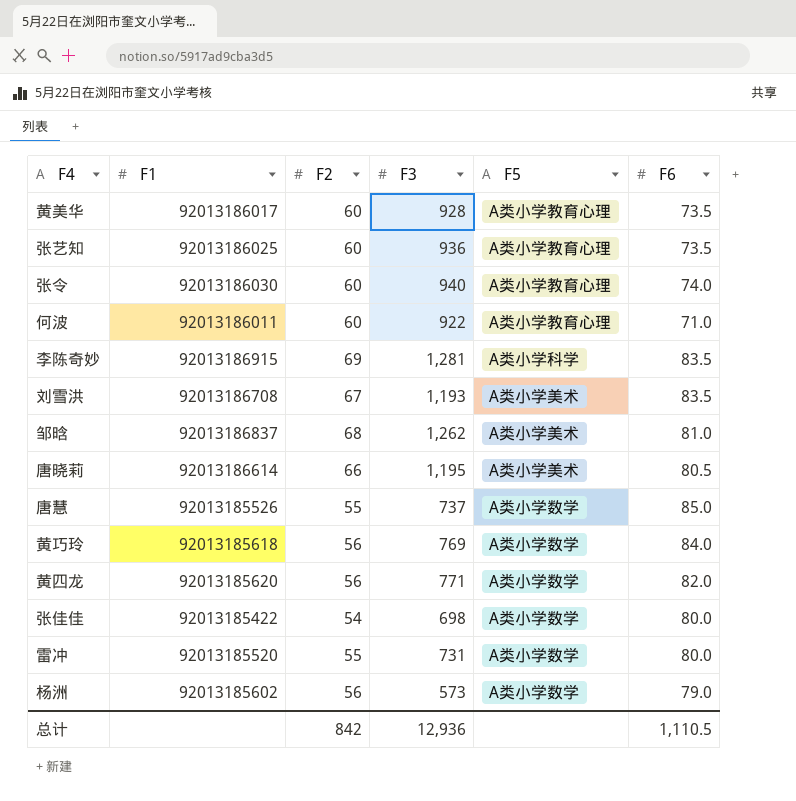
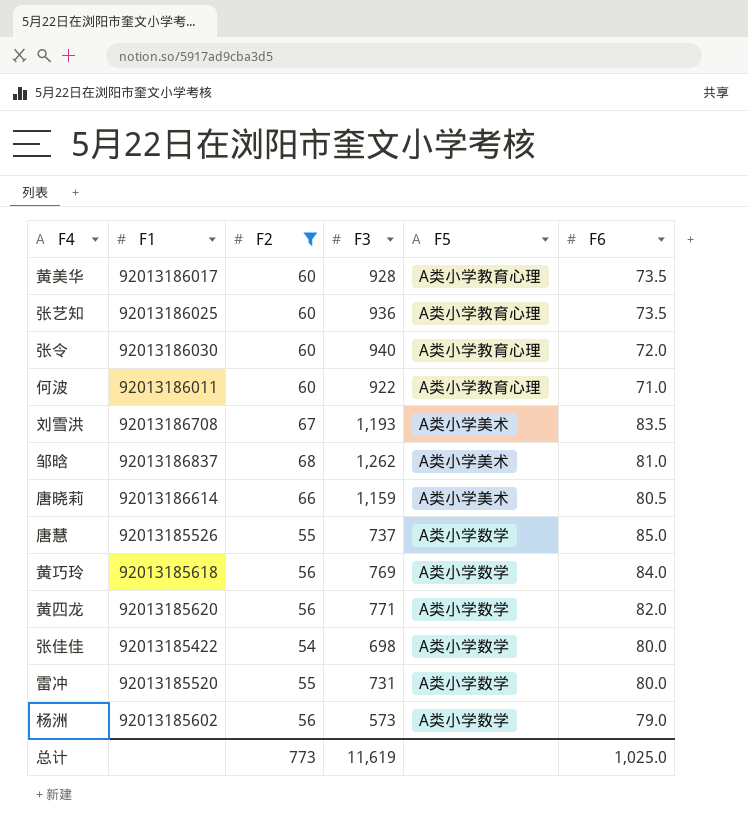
filter: none -> F2 != 69
张令 | F6: 74.0 -> 72.0
唐晓莉 | F3: 1,195 -> 1,159
总计 | F2: 842 -> 773
总计 | F3: 12,936 -> 11,619
总计 | F6: 1,110.5 -> 1,025.0

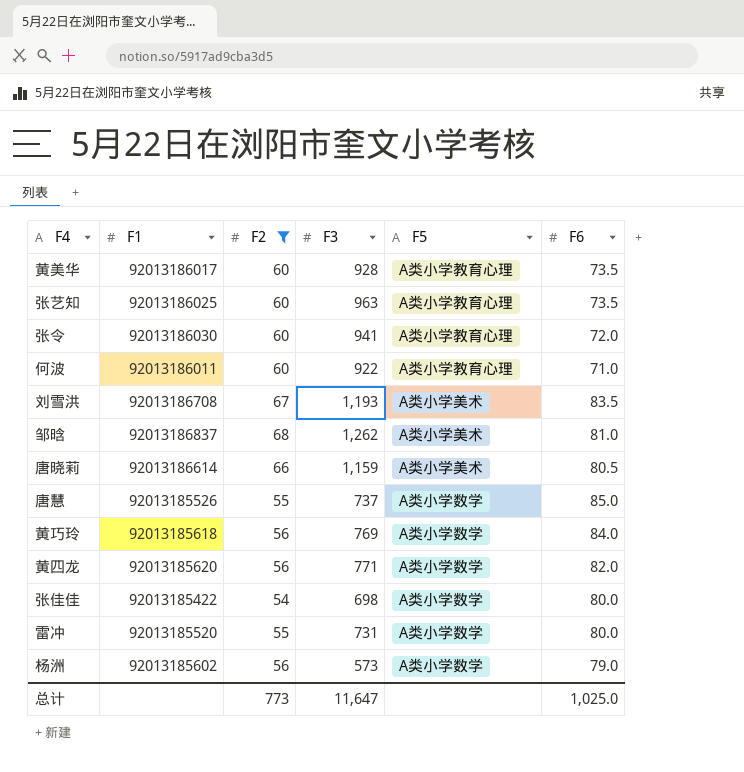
张艺知 | F3: 936 -> 963
张令 | F3: 940 -> 941
总计 | F3: 11,619 -> 11,647

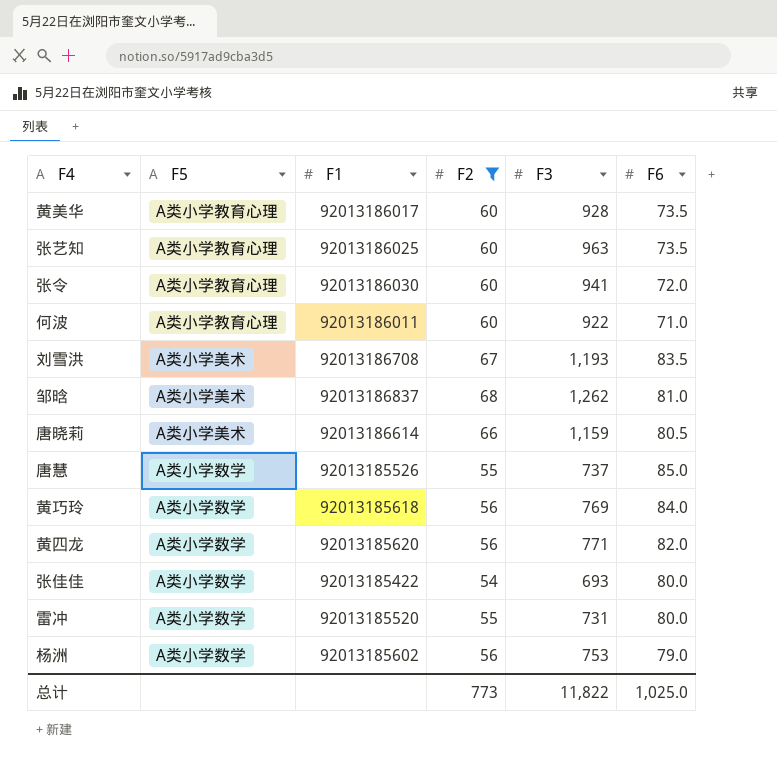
column F5 | position: 5 -> 2
张佳佳 | F3: 698 -> 693
杨洲 | F3: 573 -> 753
总计 | F3: 11,647 -> 11,822

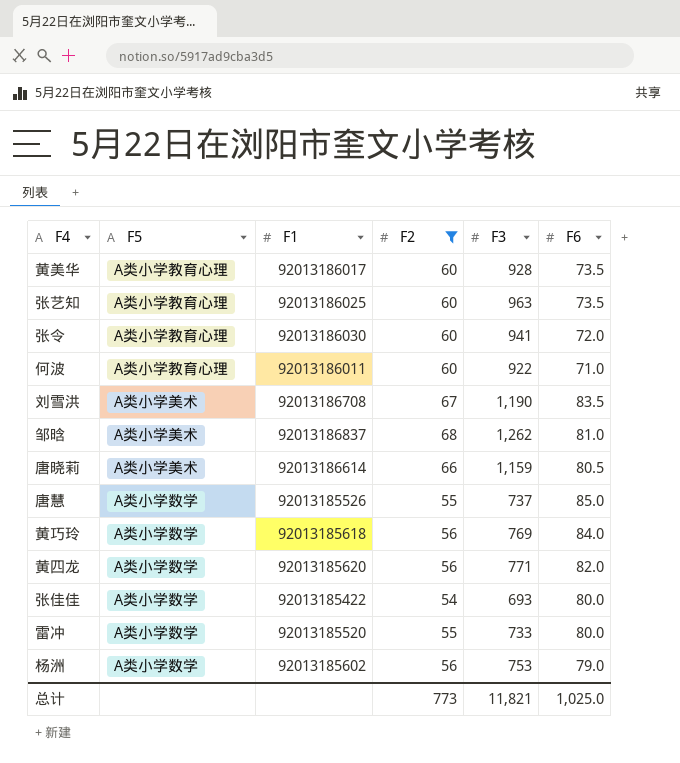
刘雪洪 | F3: 1,193 -> 1,190
雷冲 | F3: 731 -> 733
总计 | F3: 11,822 -> 11,821

